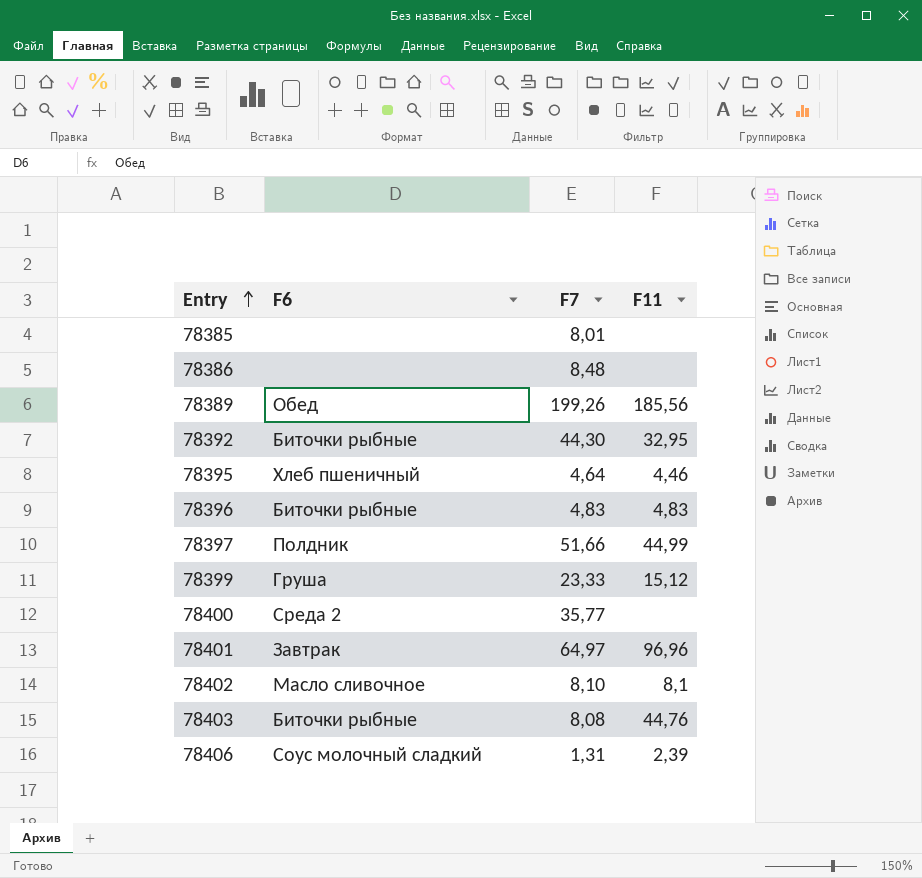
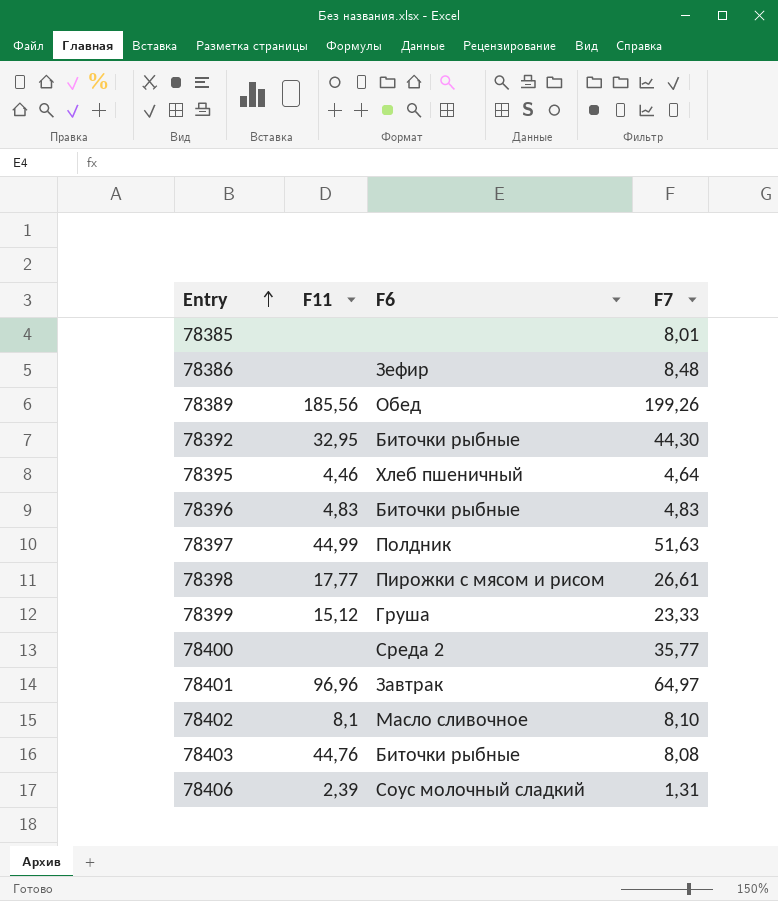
column F11 | position: 4 -> 2
78386 | F6: none -> Зефир
78397 | F7: 51,66 -> 51,63
row 78398: none -> 17,77 | Пирожки с мясом и рисом | 26,61

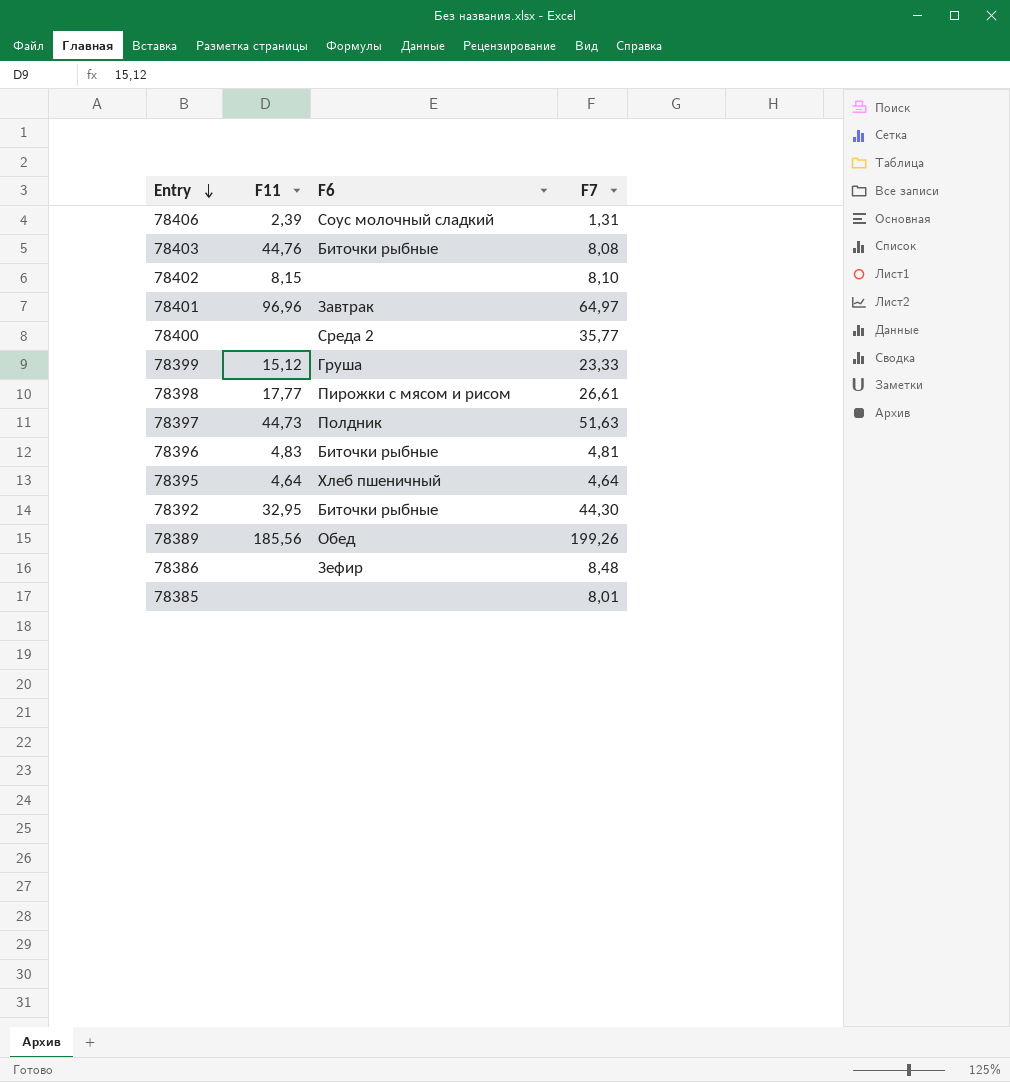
row order: Entry ascending -> Entry descending
78402 | F11: 8,1 -> 8,15
78402 | F6: Масло сливочное -> none
78397 | F11: 44,99 -> 44,73
78396 | F7: 4,83 -> 4,81
78395 | F11: 4,46 -> 4,64

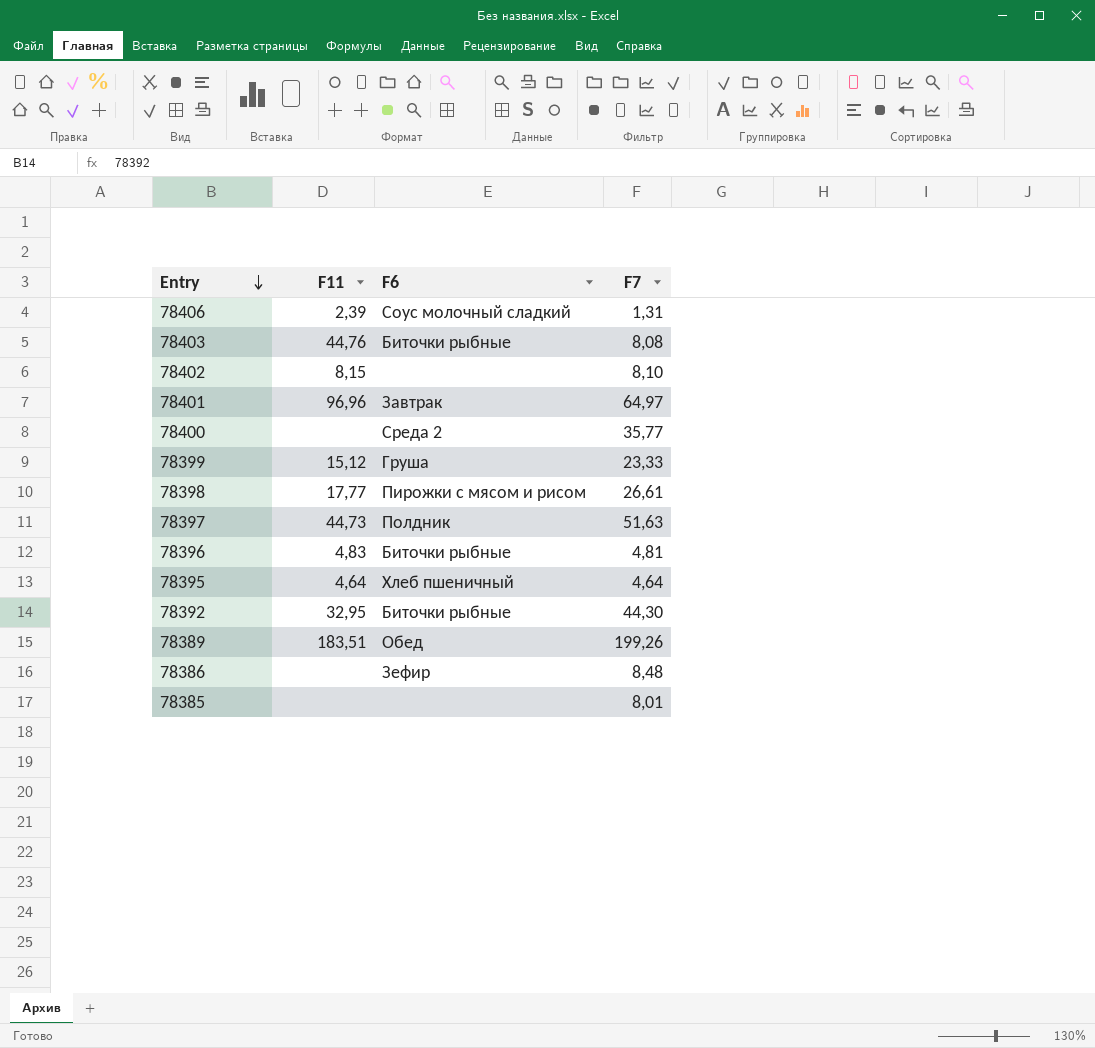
78389 | F11: 185,56 -> 183,51

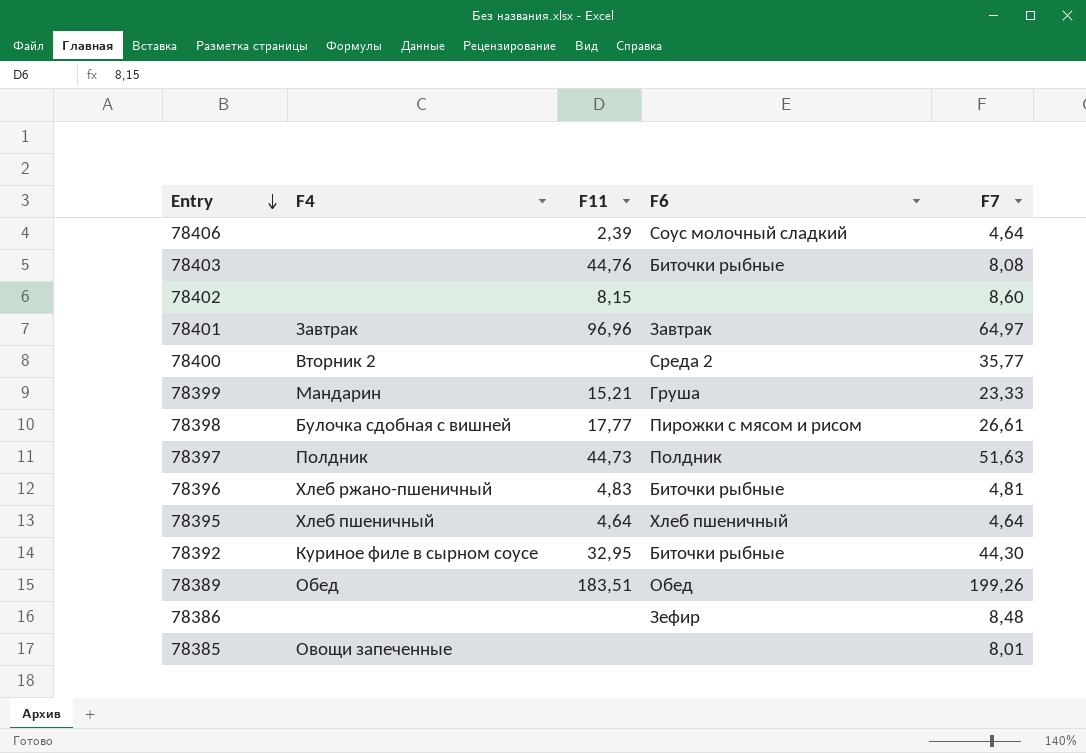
column F4 | position: none -> 2
78406 | F7: 1,31 -> 4,64
78402 | F7: 8,10 -> 8,60
78399 | F11: 15,12 -> 15,21

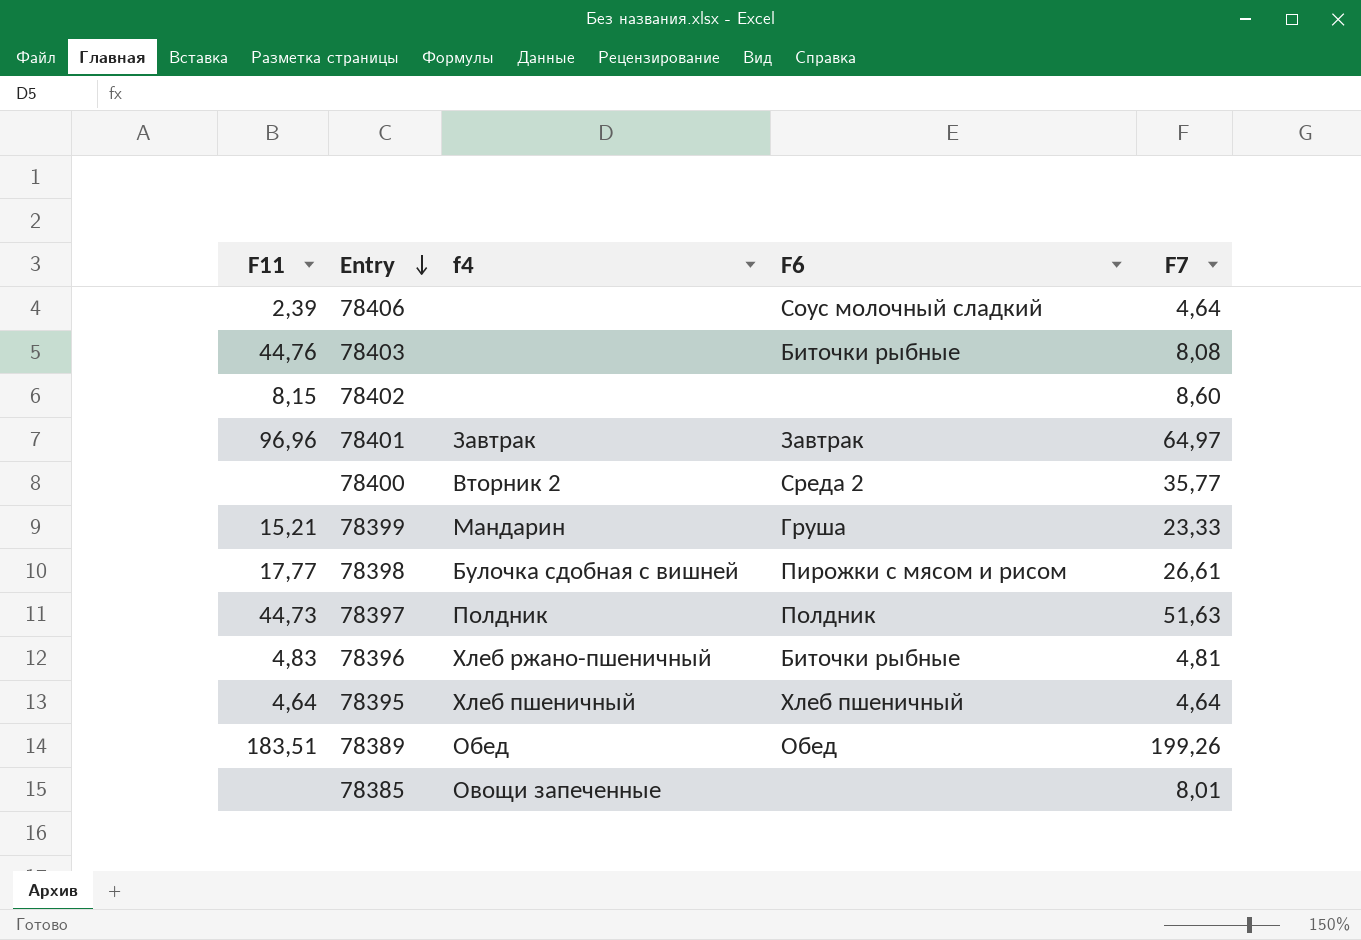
column F11 | position: 3 -> 1
column name: F4 -> f4
row 78392: Куриное филе в сырном соусе | 32,95 | Биточки рыбные | 44,30 -> none
row 78386: none | none | Зефир | 8,48 -> none

